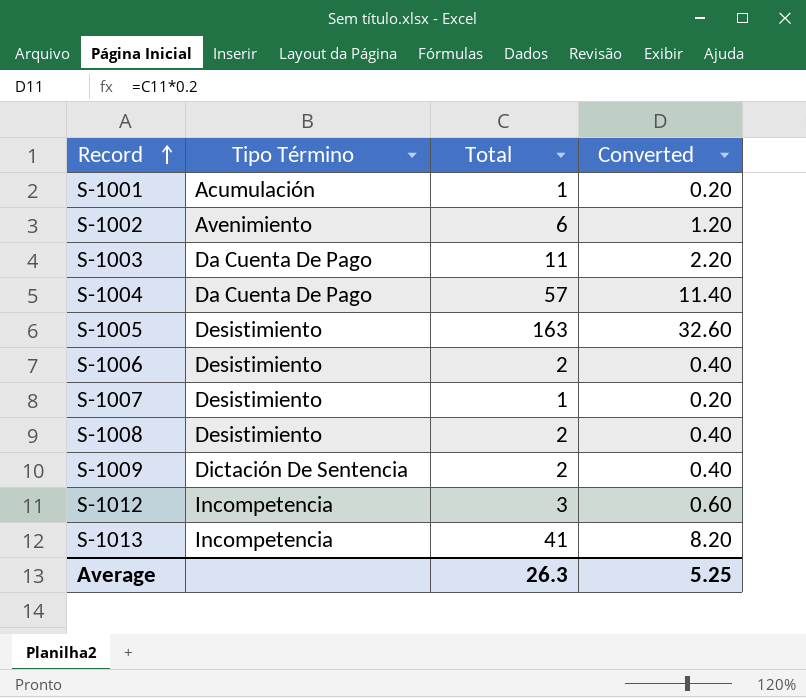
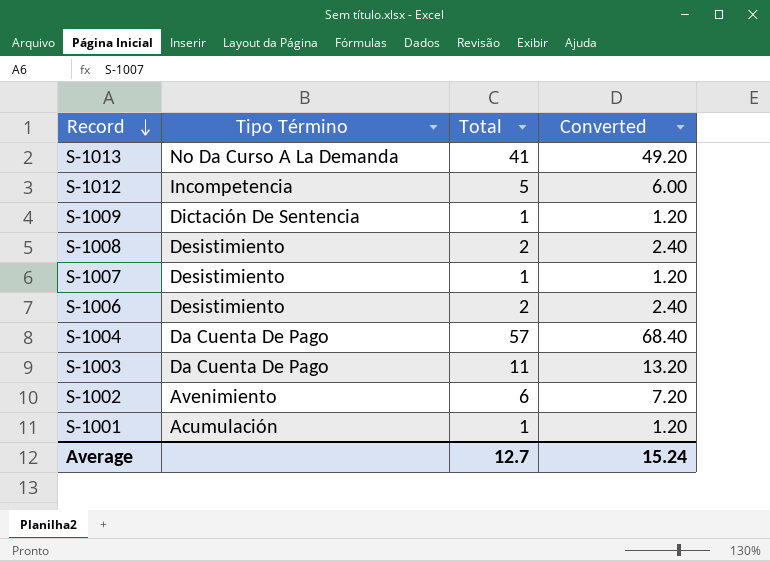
row order: Record ascending -> Record descending
column Converted | formula: [Total] * 0.2 -> [Total] * 1.2
row S-1005: Desistimiento | 163 | 32.60 -> none
S-1013 | Tipo Término: Incompetencia -> No Da Curso A La Demanda
S-1012 | Total: 3 -> 5
S-1009 | Total: 2 -> 1
Average | Total: 26.3 -> 12.7
Average | Converted: 5.25 -> 15.24

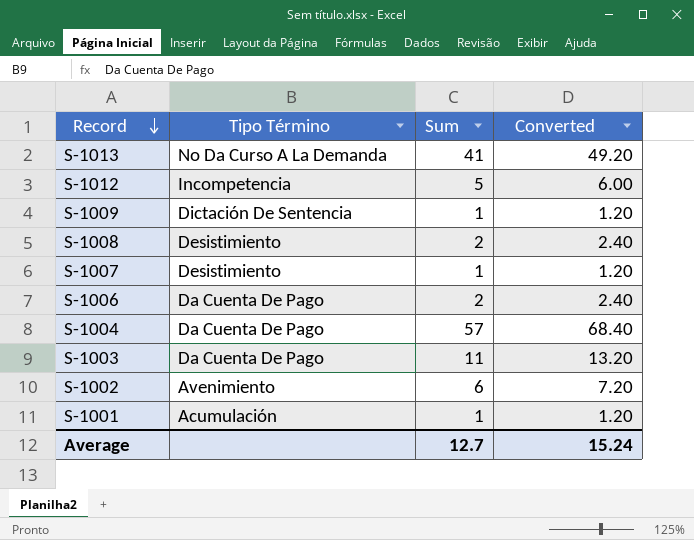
column name: Total -> Sum
S-1006 | Tipo Término: Desistimiento -> Da Cuenta De Pago

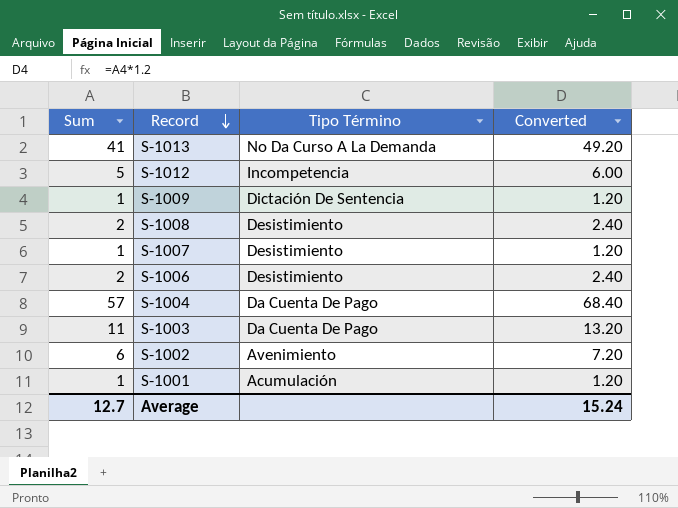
column Sum | position: 3 -> 1
S-1006 | Tipo Término: Da Cuenta De Pago -> Desistimiento

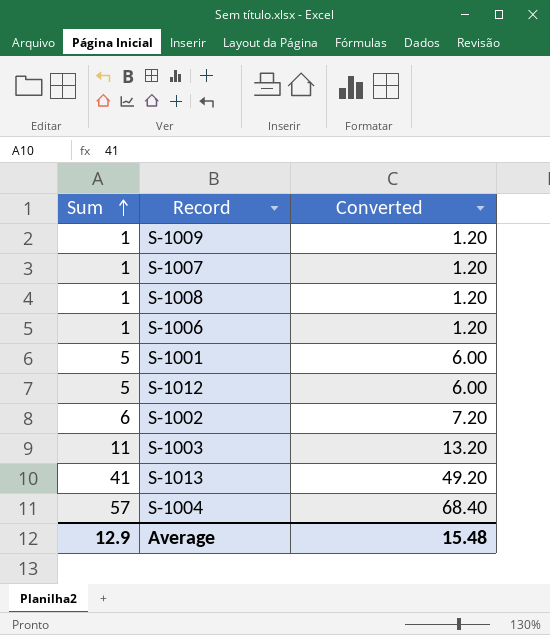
row order: Record descending -> Sum ascending
column Tipo Término | position: 3 -> none
S-1008 | Sum: 2 -> 1
S-1008 | Converted: 2.40 -> 1.20
S-1006 | Sum: 2 -> 1
S-1006 | Converted: 2.40 -> 1.20
S-1001 | Sum: 1 -> 5
S-1001 | Converted: 1.20 -> 6.00
Average | Sum: 12.7 -> 12.9
Average | Converted: 15.24 -> 15.48

